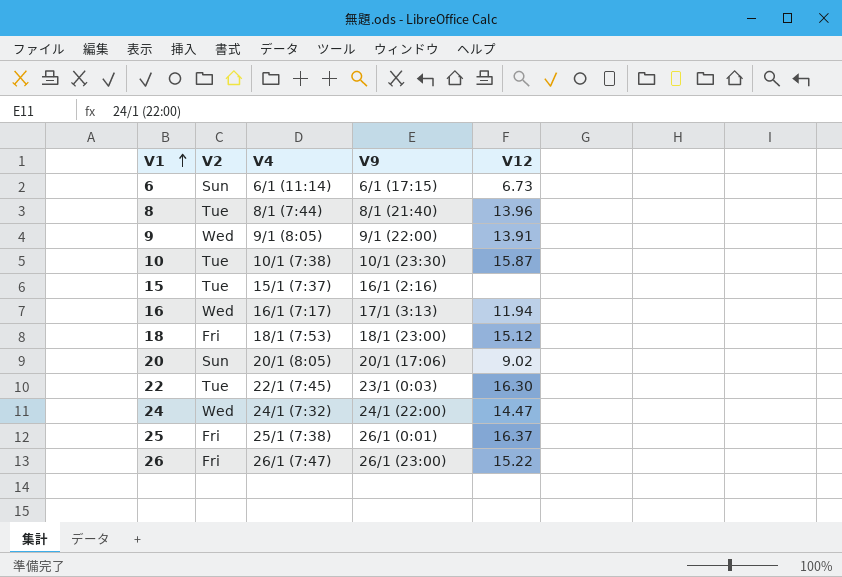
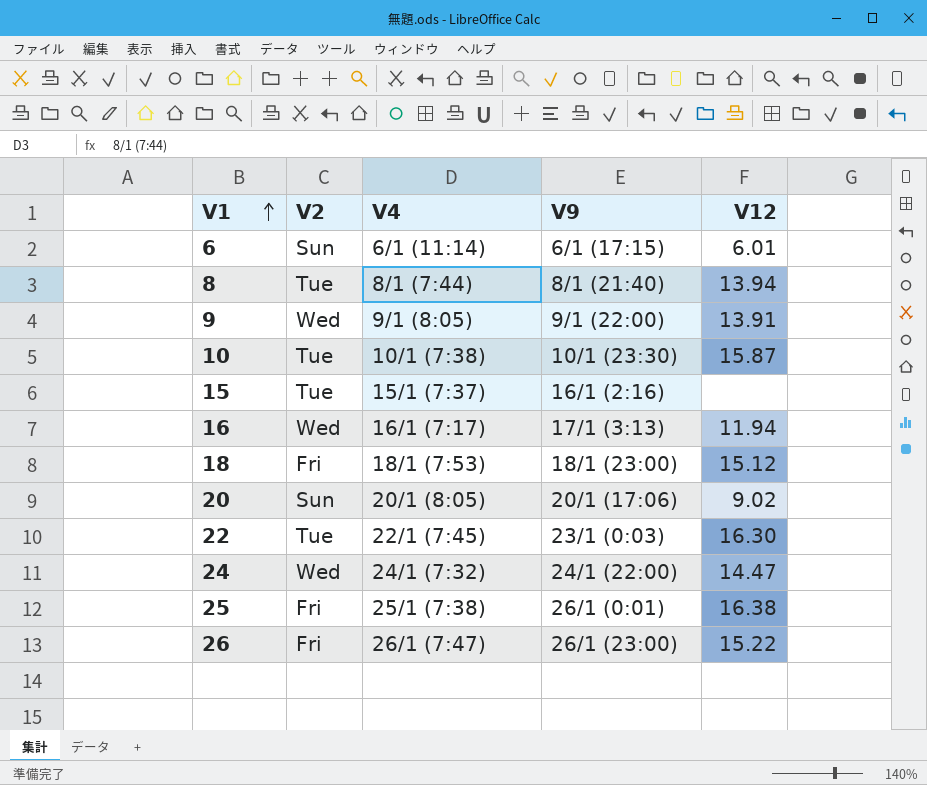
6 | V12: 6.73 -> 6.01
8 | V12: 13.96 -> 13.94
25 | V12: 16.37 -> 16.38

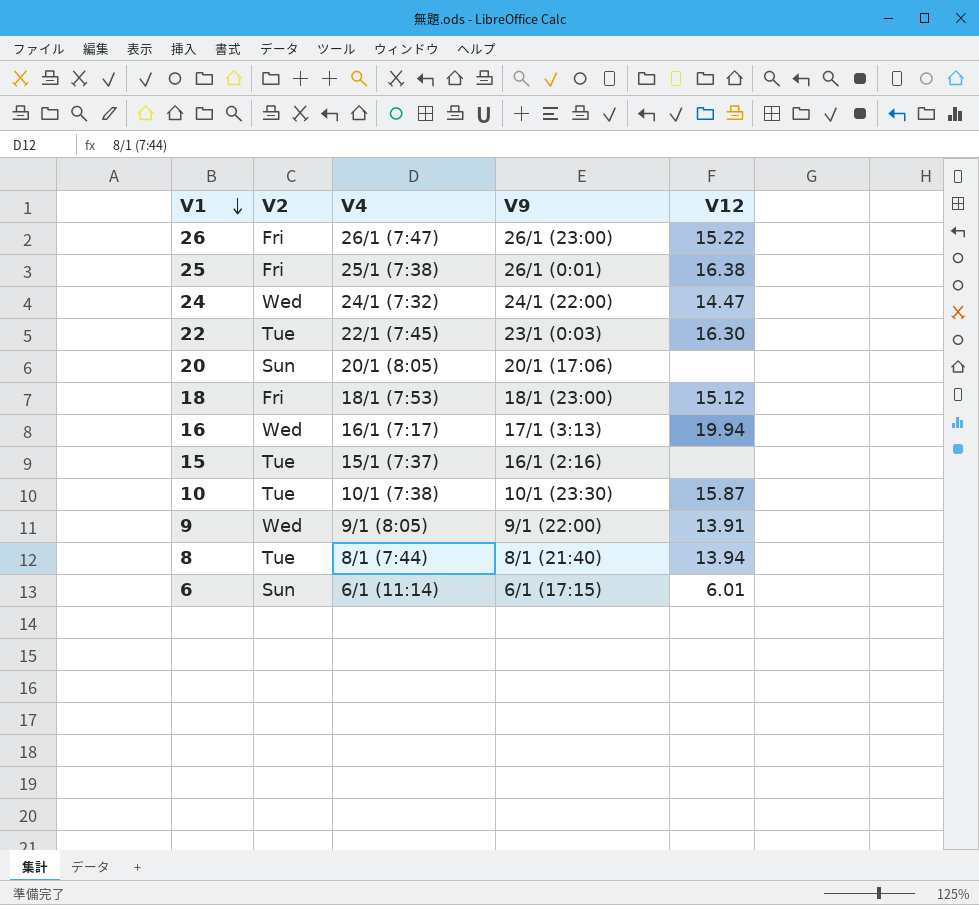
row order: V1 ascending -> V1 descending
20 | V12: 9.02 -> none
16 | V12: 11.94 -> 19.94

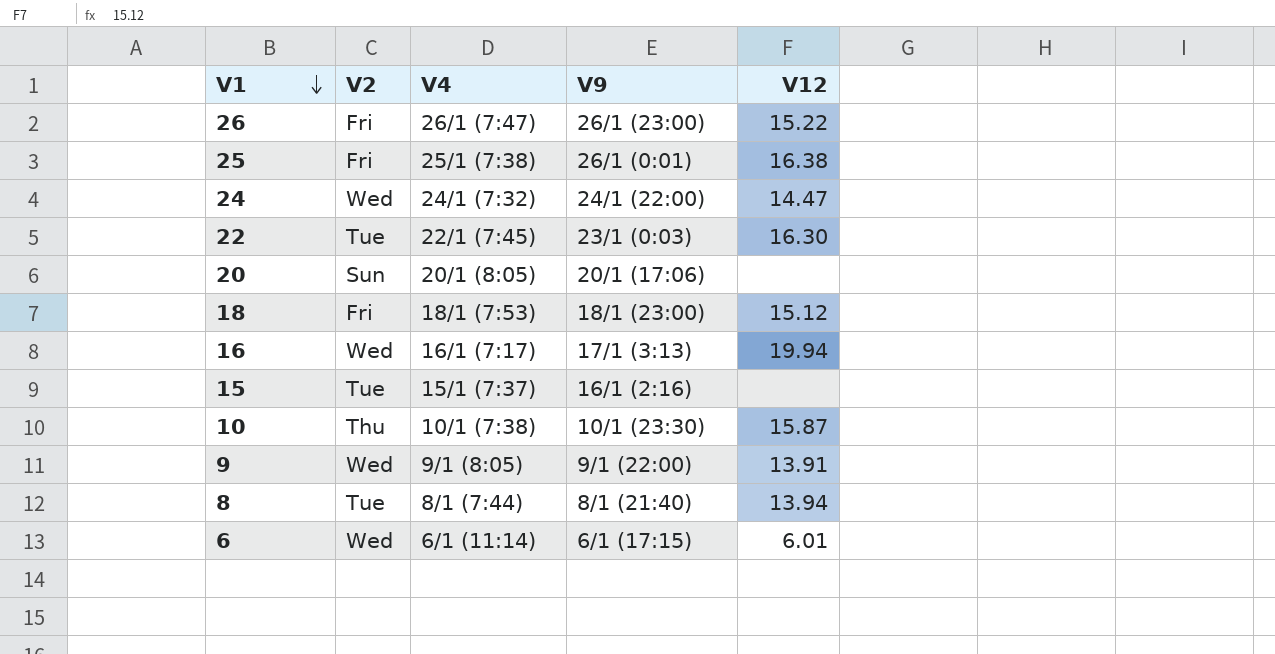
10 | V2: Tue -> Thu
6 | V2: Sun -> Wed

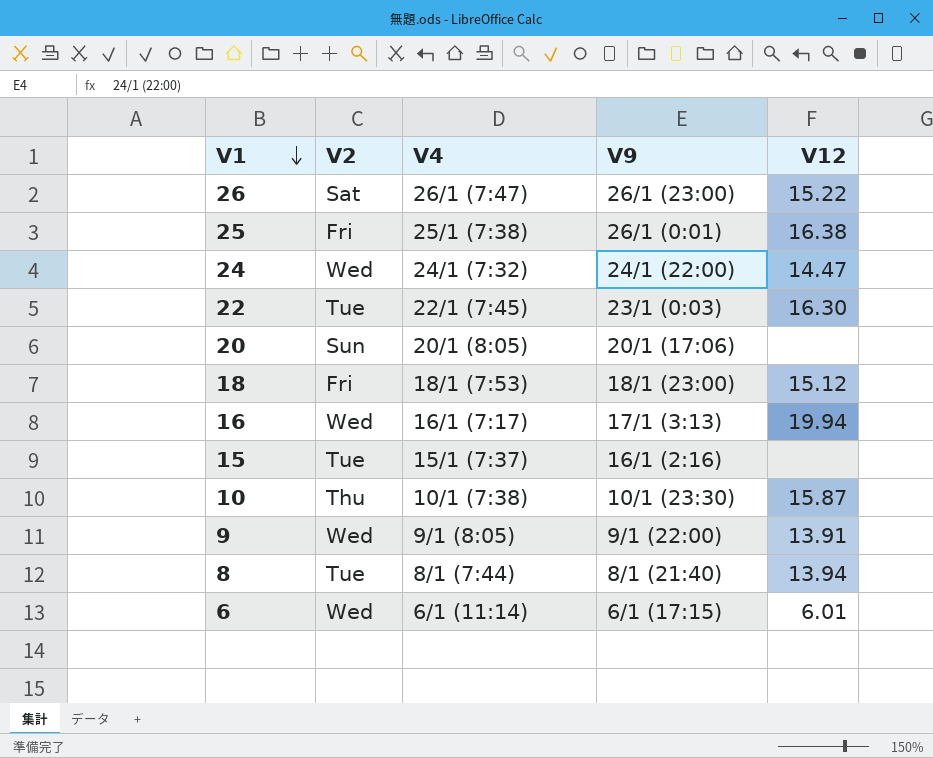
26 | V2: Fri -> Sat

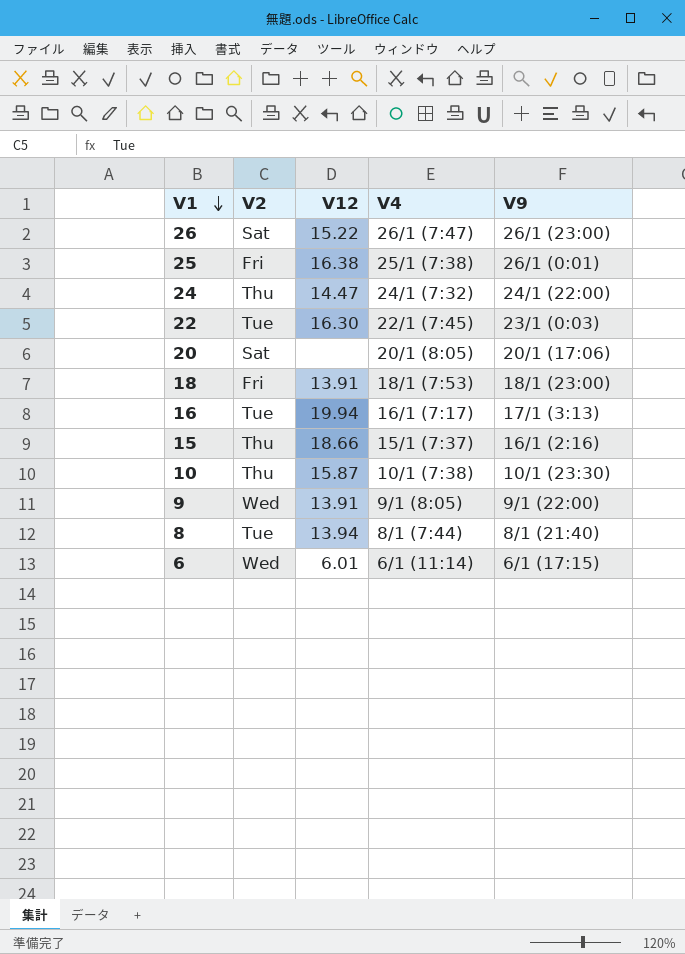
column V12 | position: 5 -> 3
24 | V2: Wed -> Thu
20 | V2: Sun -> Sat
18 | V12: 15.12 -> 13.91
16 | V2: Wed -> Tue
15 | V2: Tue -> Thu
15 | V12: none -> 18.66

